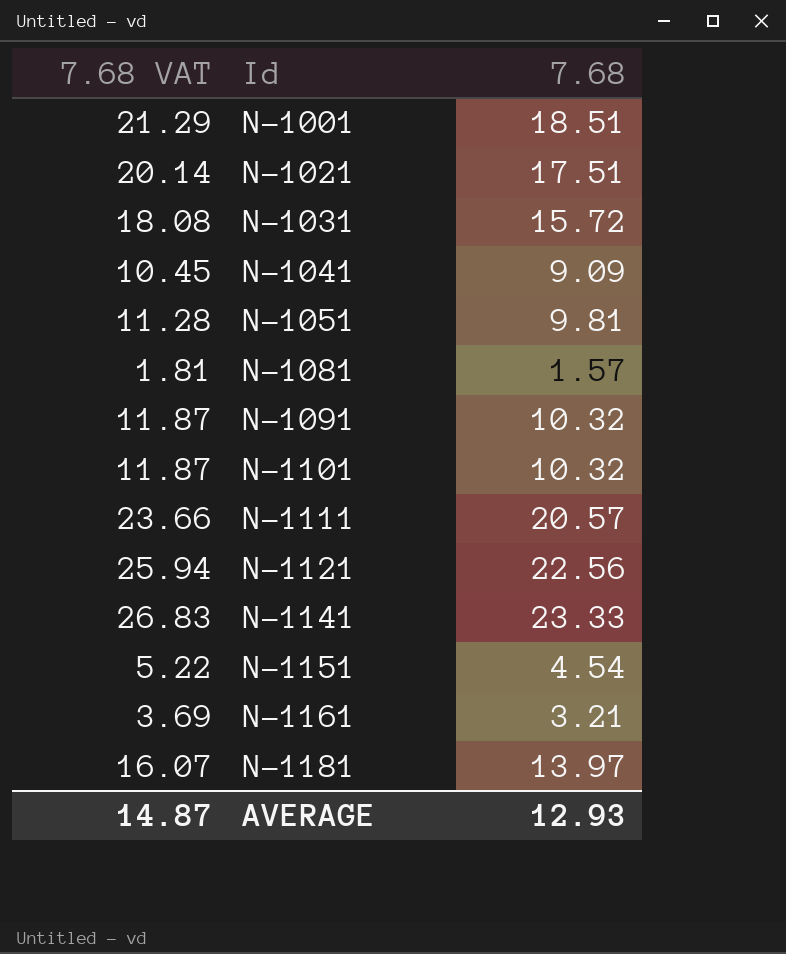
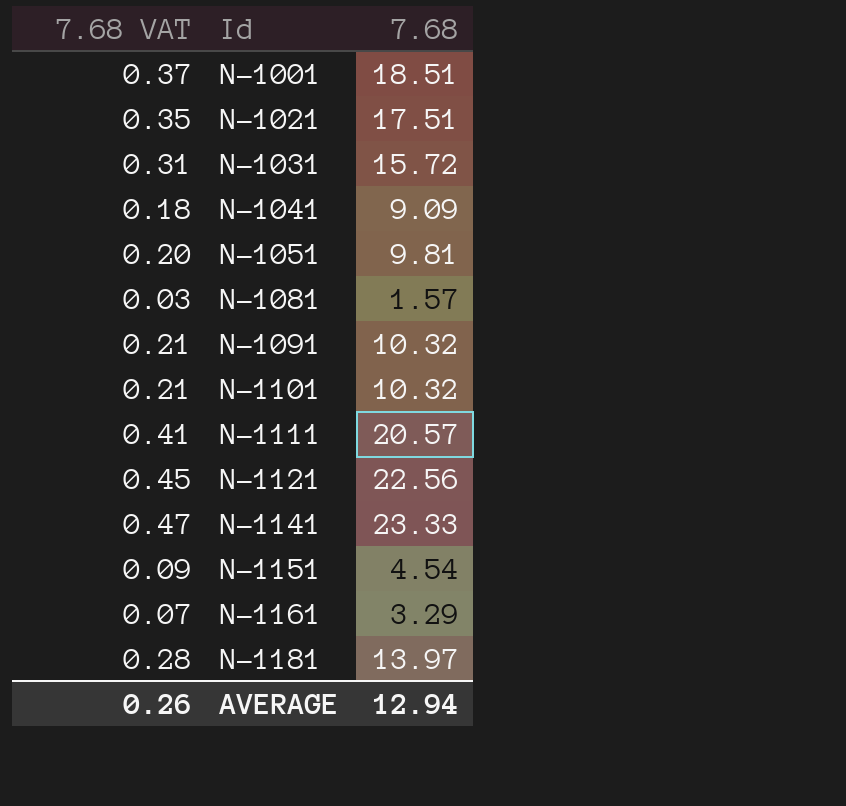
column 7.68 VAT | formula: [7.68] * 1.15 -> [7.68] * 0.02
N-1161 | 7.68: 3.21 -> 3.29
AVERAGE | 7.68 VAT: 14.87 -> 0.26
AVERAGE | 7.68: 12.93 -> 12.94

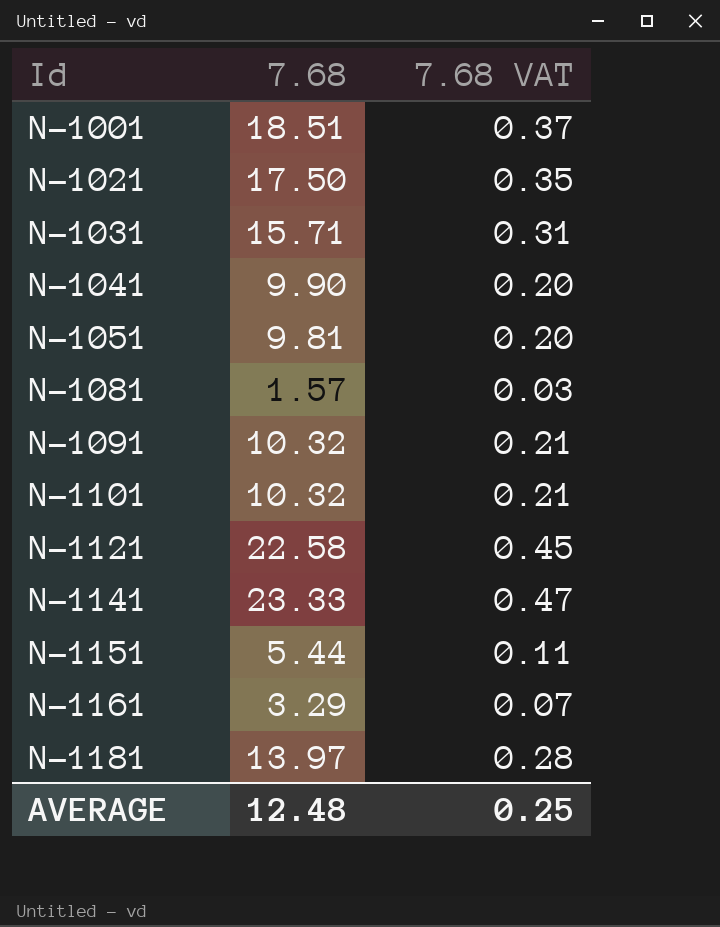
column 7.68 VAT | position: 1 -> 3
row N-1111: 0.41 | 20.57 -> none
N-1021 | 7.68: 17.51 -> 17.50
N-1031 | 7.68: 15.72 -> 15.71
N-1041 | 7.68: 9.09 -> 9.90
N-1041 | 7.68 VAT: 0.18 -> 0.20
N-1121 | 7.68: 22.56 -> 22.58
N-1151 | 7.68: 4.54 -> 5.44
N-1151 | 7.68 VAT: 0.09 -> 0.11
AVERAGE | 7.68: 12.94 -> 12.48
AVERAGE | 7.68 VAT: 0.26 -> 0.25

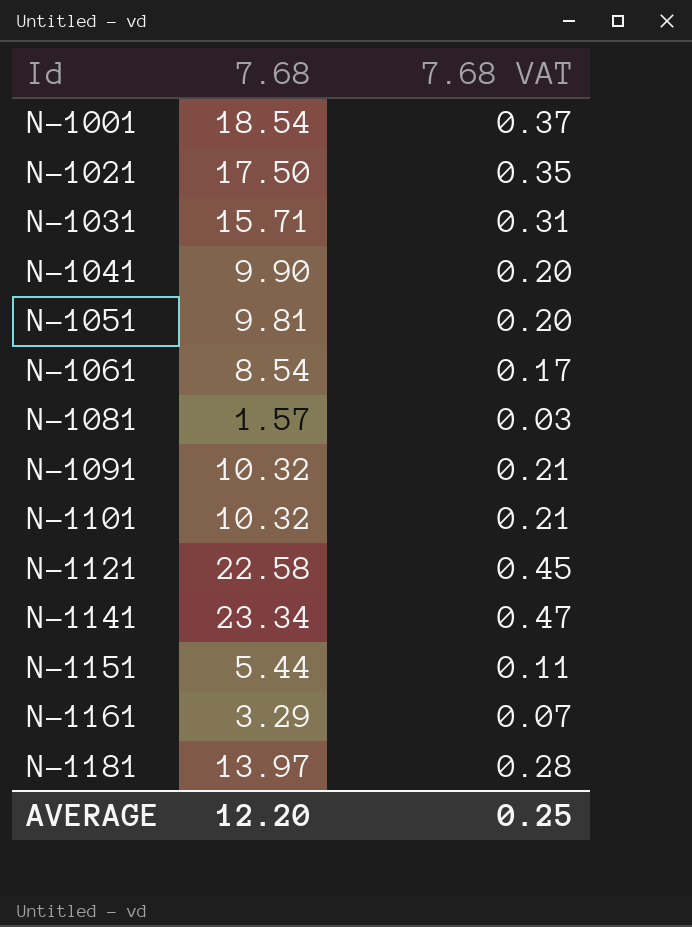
N-1001 | 7.68: 18.51 -> 18.54
row N-1061: none -> 8.54 | 0.17
N-1141 | 7.68: 23.33 -> 23.34
AVERAGE | 7.68: 12.48 -> 12.20

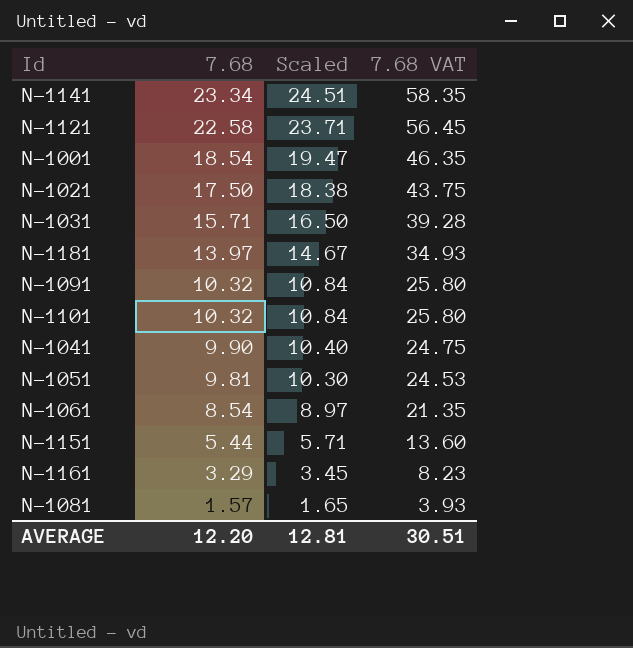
row order: Id ascending -> 7.68 descending
column Scaled | formula: none -> [7.68] * 1.05
column 7.68 VAT | formula: [7.68] * 0.02 -> [7.68] * 2.5
AVERAGE | 7.68 VAT: 0.25 -> 30.51

